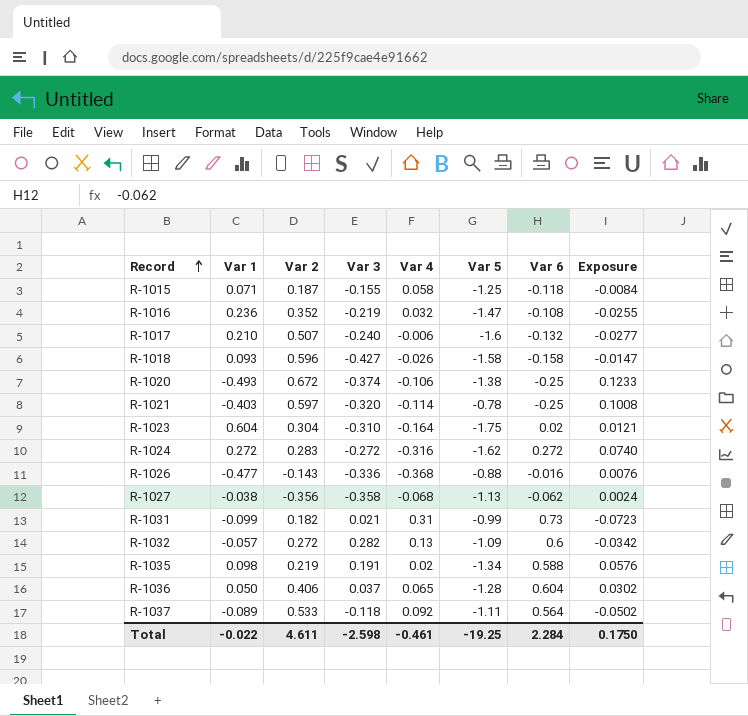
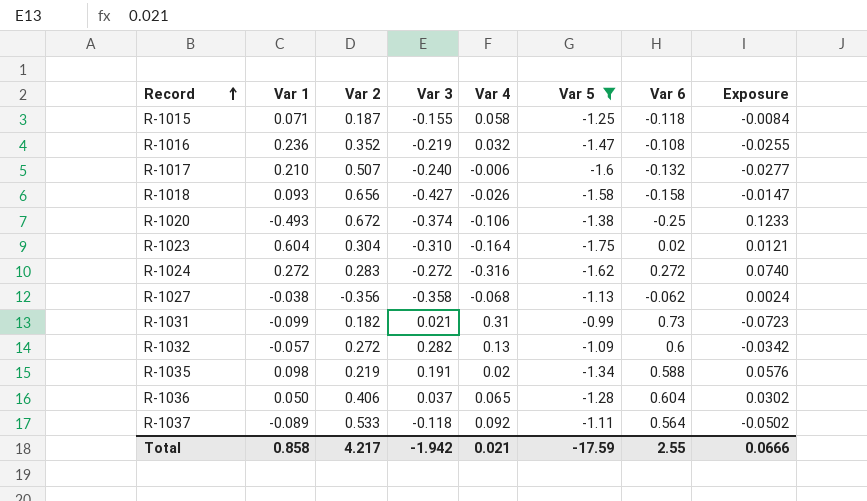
filter: none -> Var 5 <= -0.99
R-1018 | Var 2: 0.596 -> 0.656
Total | Var 1: -0.022 -> 0.858
Total | Var 2: 4.611 -> 4.217
Total | Var 3: -2.598 -> -1.942
Total | Var 4: -0.461 -> 0.021
Total | Var 5: -19.25 -> -17.59
Total | Var 6: 2.284 -> 2.55
Total | Exposure: 0.1750 -> 0.0666

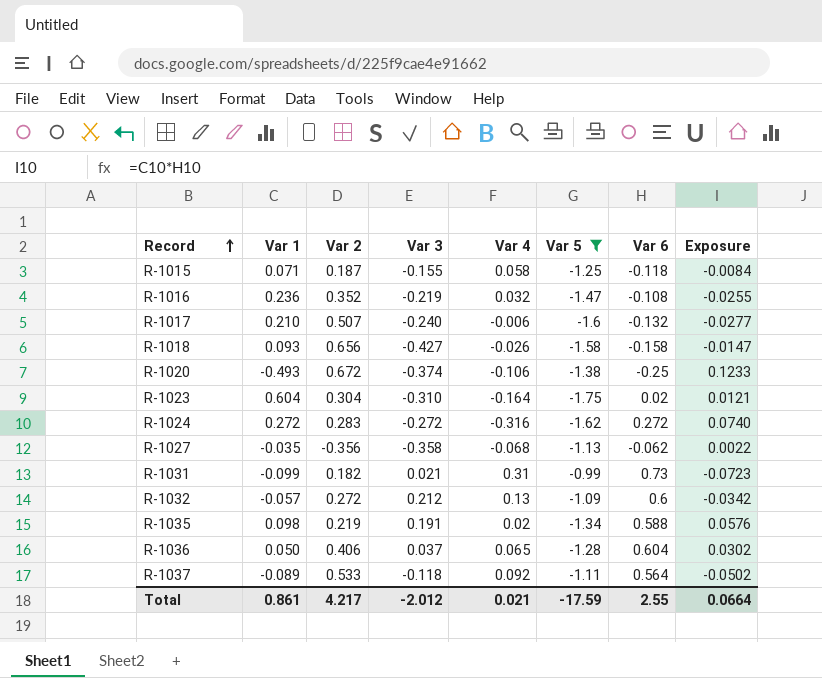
R-1027 | Var 1: -0.038 -> -0.035
R-1027 | Exposure: 0.0024 -> 0.0022
R-1032 | Var 3: 0.282 -> 0.212
Total | Var 1: 0.858 -> 0.861
Total | Var 3: -1.942 -> -2.012
Total | Exposure: 0.0666 -> 0.0664

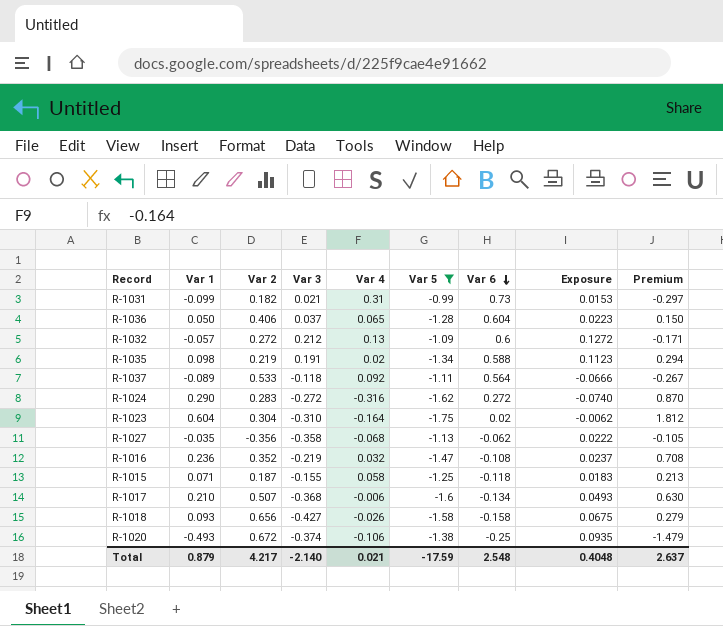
row order: Record ascending -> Var 6 descending
column Exposure | formula: [Var 1] * [Var 6] -> [Var 3] * [Var 6]
column Premium | formula: none -> [Var 1] * 3
R-1024 | Var 1: 0.272 -> 0.290
R-1017 | Var 3: -0.240 -> -0.368
R-1017 | Var 6: -0.132 -> -0.134
Total | Var 1: 0.861 -> 0.879
Total | Var 3: -2.012 -> -2.140
Total | Var 6: 2.55 -> 2.548
Total | Exposure: 0.0664 -> 0.4048

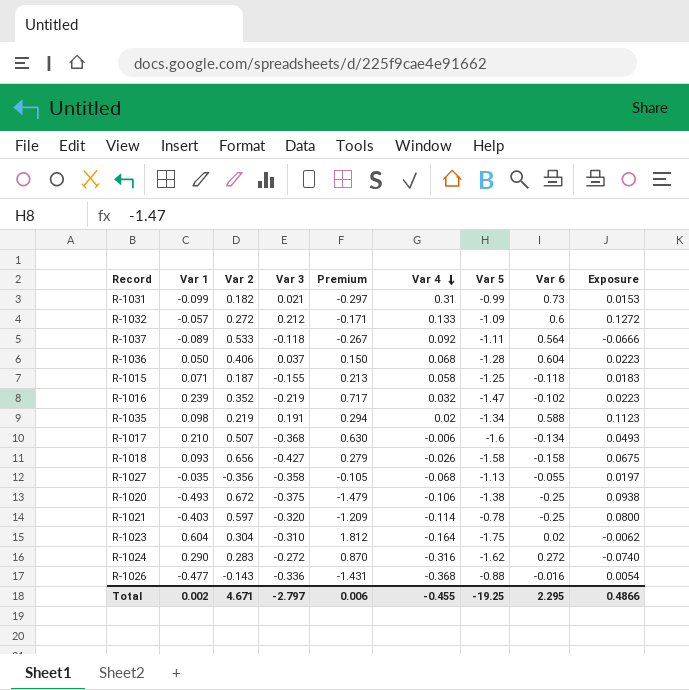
filter: Var 5 <= -0.99 -> none
row order: Var 6 descending -> Var 4 descending
column Premium | position: 9 -> 5
R-1032 | Var 4: 0.13 -> 0.133
R-1036 | Var 4: 0.065 -> 0.068
R-1016 | Var 1: 0.236 -> 0.239
R-1016 | Premium: 0.708 -> 0.717
R-1016 | Var 6: -0.108 -> -0.102
R-1016 | Exposure: 0.0237 -> 0.0223
R-1027 | Var 6: -0.062 -> -0.055
R-1027 | Exposure: 0.0222 -> 0.0197
R-1020 | Var 3: -0.374 -> -0.375
R-1020 | Exposure: 0.0935 -> 0.0938
Total | Var 1: 0.879 -> 0.002
Total | Var 2: 4.217 -> 4.671
Total | Var 3: -2.140 -> -2.797
Total | Premium: 2.637 -> 0.006
Total | Var 4: 0.021 -> -0.455
Total | Var 5: -17.59 -> -19.25
Total | Var 6: 2.548 -> 2.295
Total | Exposure: 0.4048 -> 0.4866

